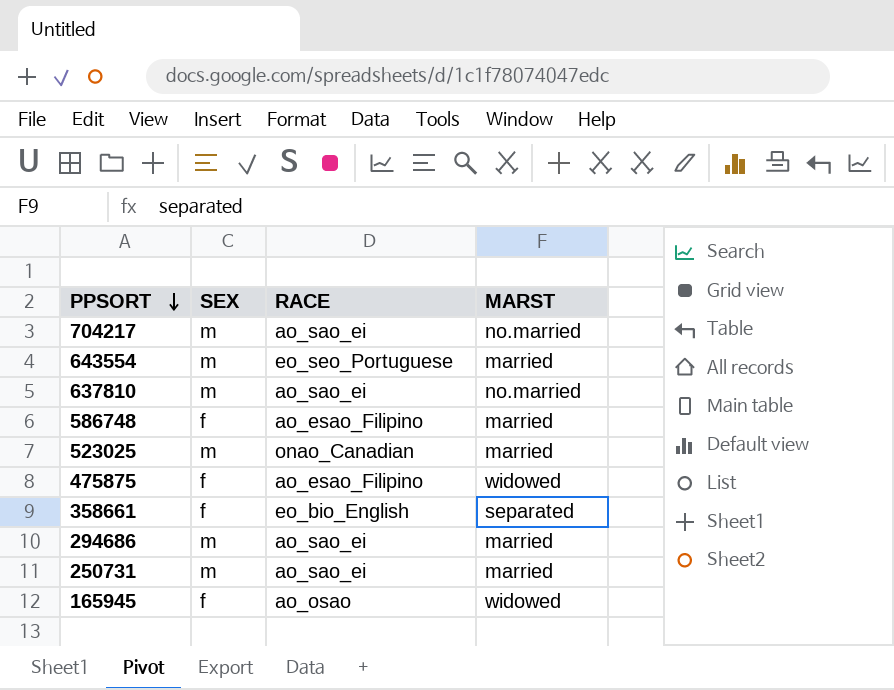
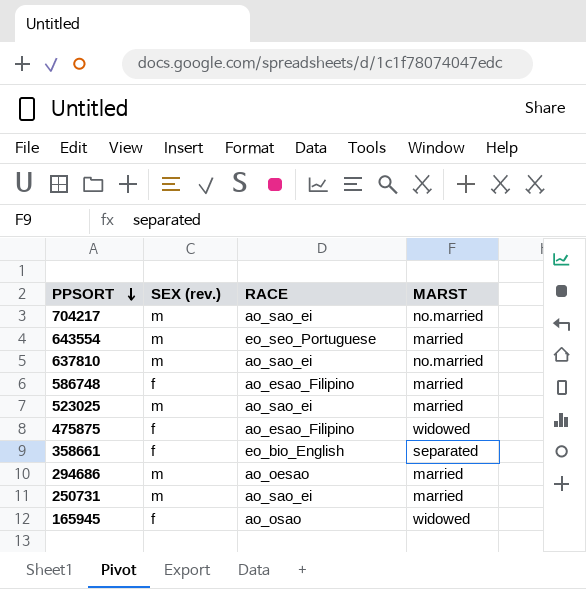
column name: SEX -> SEX (rev.)
523025 | RACE: onao_Canadian -> ao_sao_ei
294686 | RACE: ao_sao_ei -> ao_oesao

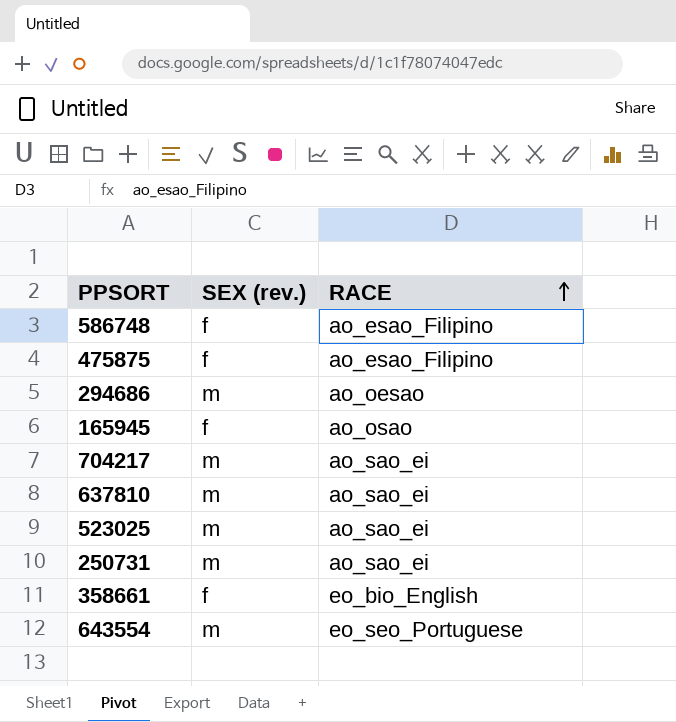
row order: PPSORT descending -> RACE ascending
column MARST | position: 4 -> none

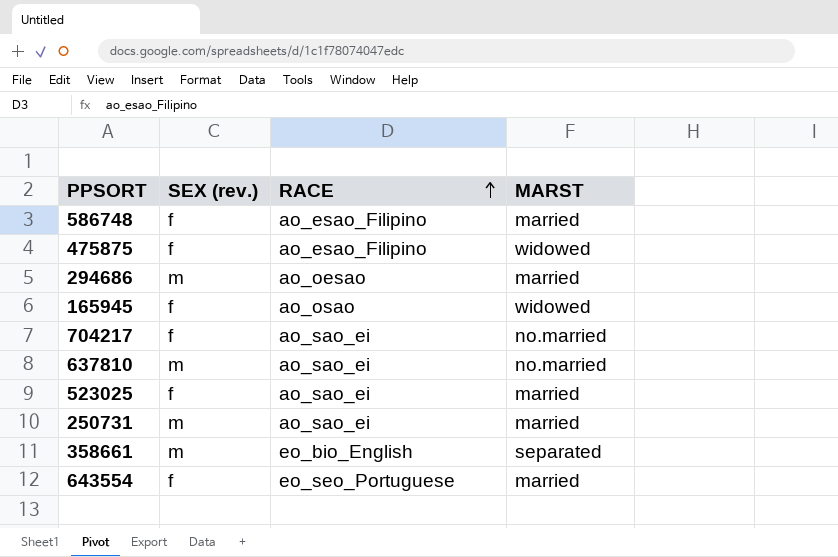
column MARST | position: none -> 4
704217 | SEX (rev.): m -> f
523025 | SEX (rev.): m -> f
358661 | SEX (rev.): f -> m
643554 | SEX (rev.): m -> f

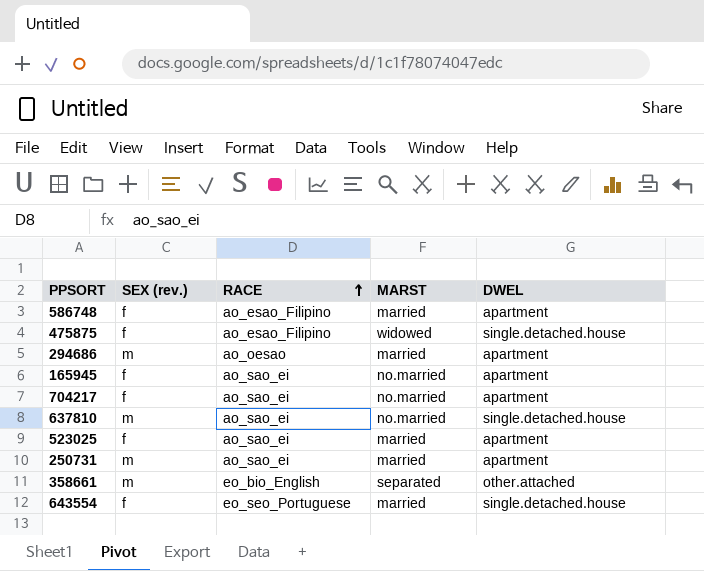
column DWEL | position: none -> 5
165945 | RACE: ao_osao -> ao_sao_ei
165945 | MARST: widowed -> no.married

